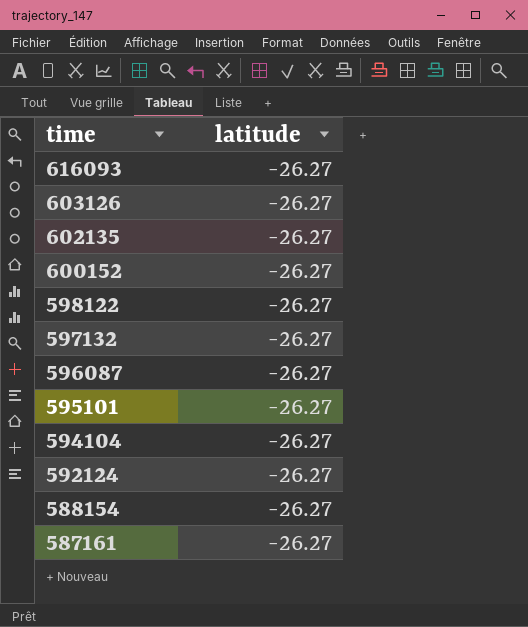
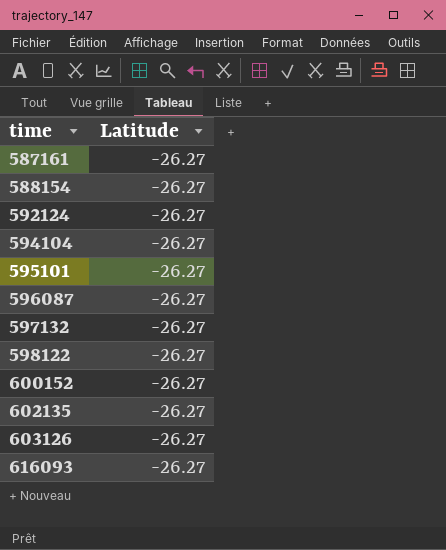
row order: time descending -> time ascending
column name: latitude -> Latitude

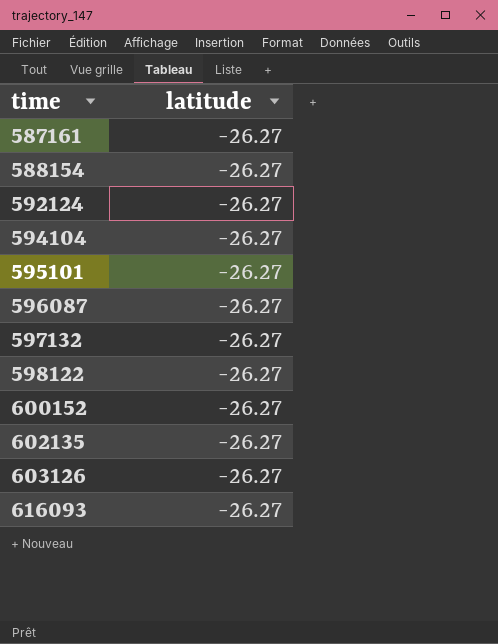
column name: Latitude -> latitude

